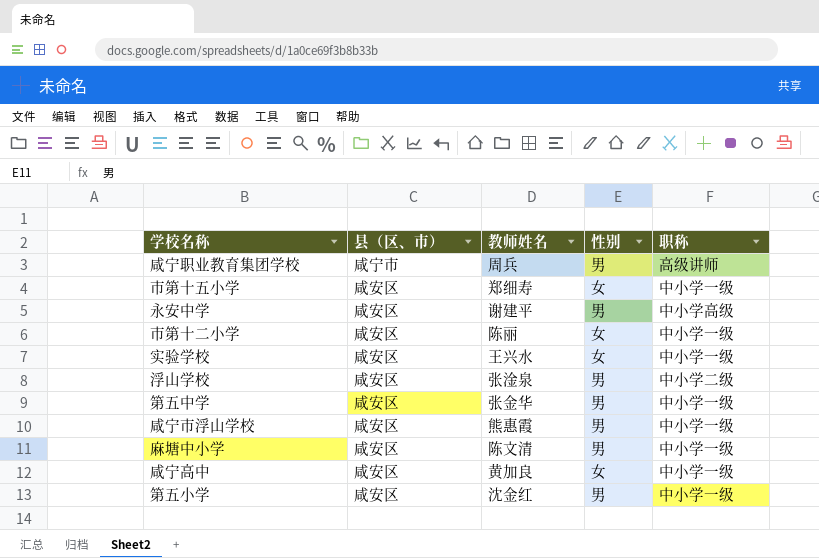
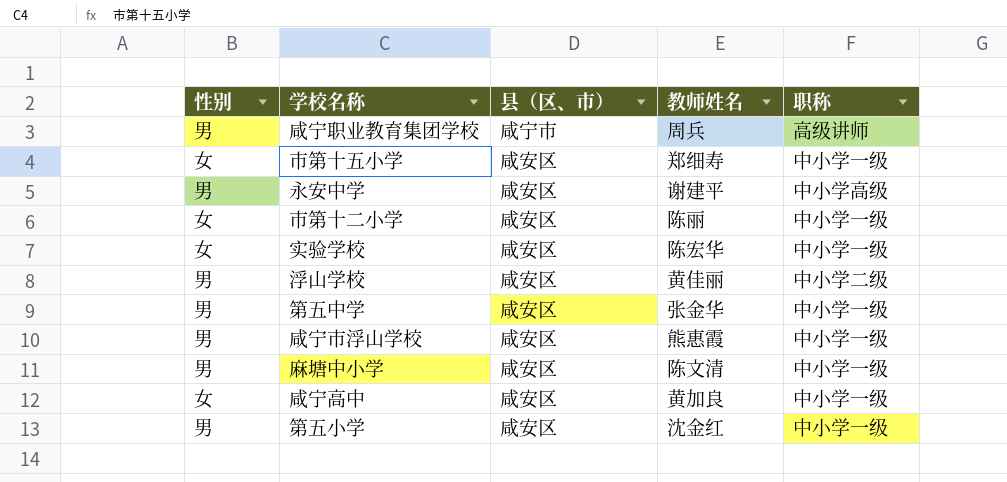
column 性别 | position: 4 -> 1
实验学校 | 教师姓名: 王兴水 -> 陈宏华
浮山学校 | 教师姓名: 张淦泉 -> 黄佳丽

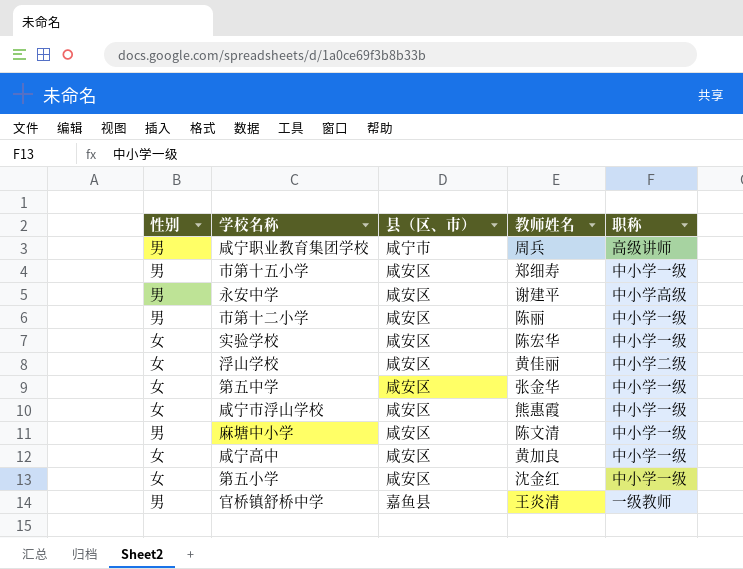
市第十五小学 | 性别: 女 -> 男
市第十二小学 | 性别: 女 -> 男
浮山学校 | 性别: 男 -> 女
第五中学 | 性别: 男 -> 女
咸宁市浮山学校 | 性别: 男 -> 女
第五小学 | 性别: 男 -> 女
row 官桥镇舒桥中学: none -> 男 | 嘉鱼县 | 王炎清 | 一级教师

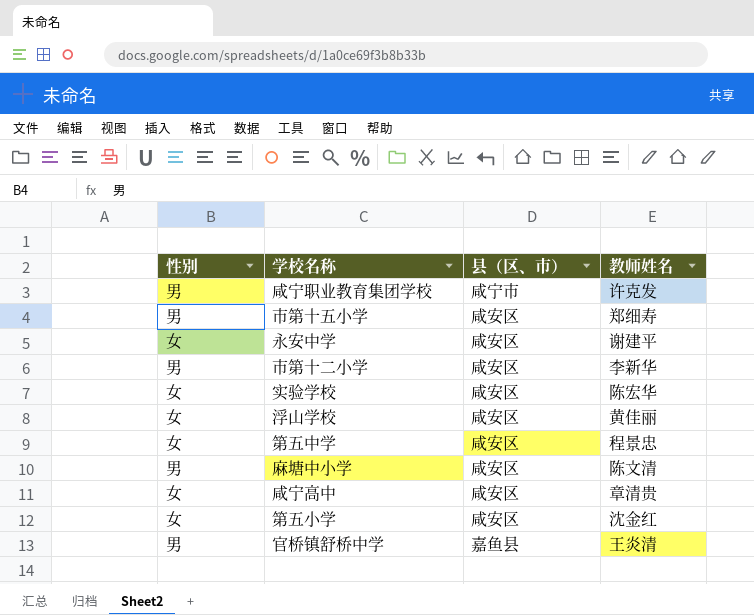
column 职称 | position: 5 -> none
row 咸宁市浮山学校: 女 | 咸安区 | 熊惠霞 | 中小学一级 -> none
咸宁职业教育集团学校 | 教师姓名: 周兵 -> 许克发
永安中学 | 性别: 男 -> 女
市第十二小学 | 教师姓名: 陈丽 -> 李新华
第五中学 | 教师姓名: 张金华 -> 程景忠
咸宁高中 | 教师姓名: 黄加良 -> 章清贵

